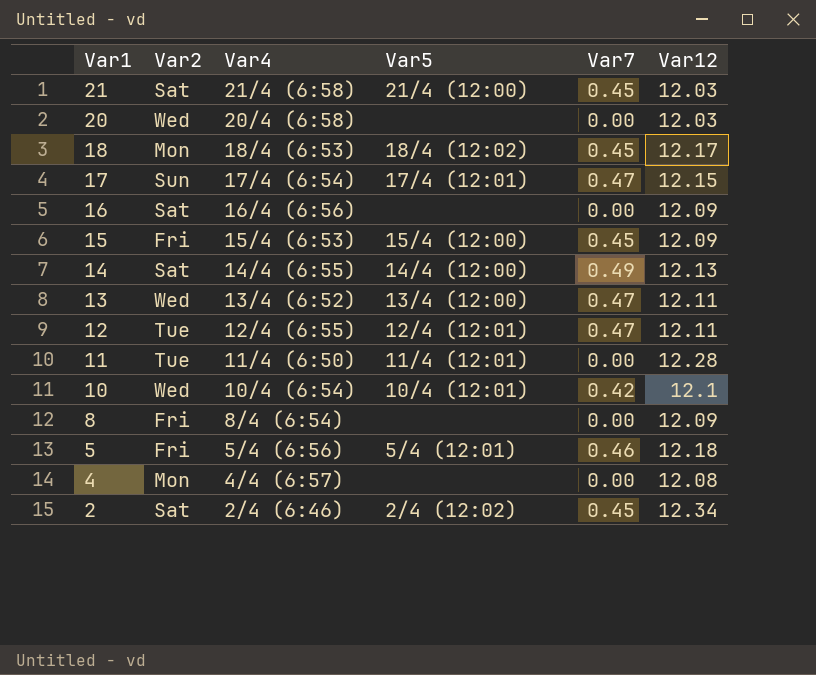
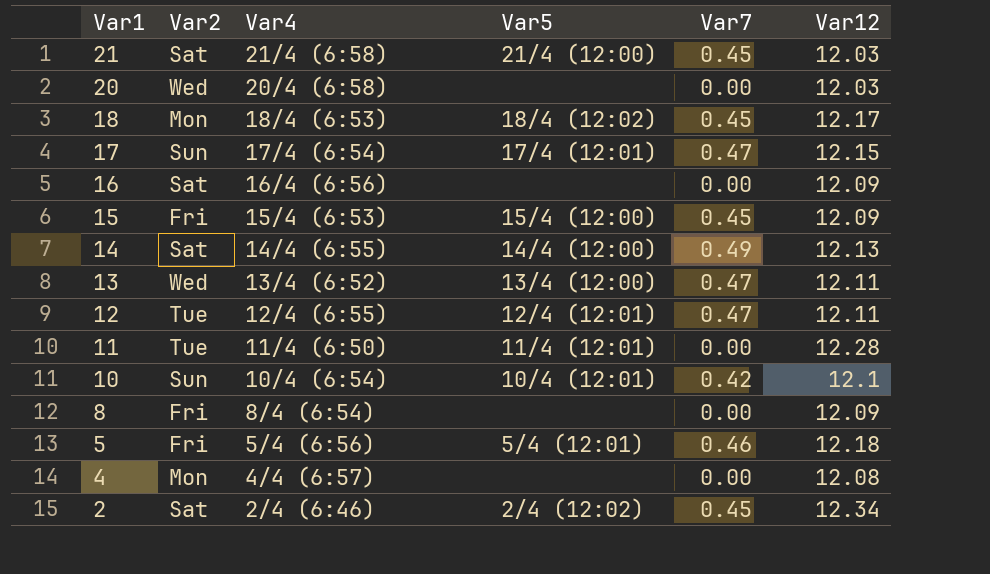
10 | Var2: Wed -> Sun

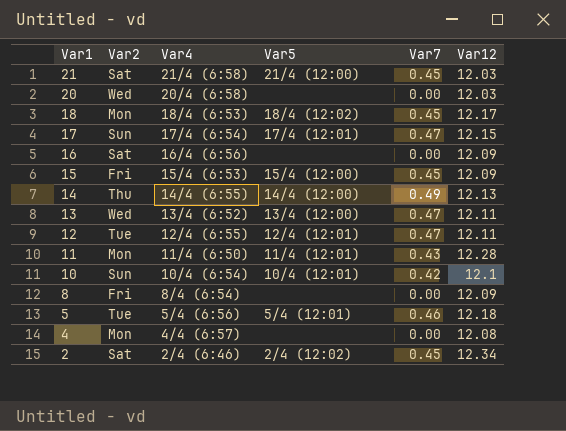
14 | Var2: Sat -> Thu
11 | Var2: Tue -> Mon
11 | Var7: 0.00 -> 0.43
5 | Var2: Fri -> Tue

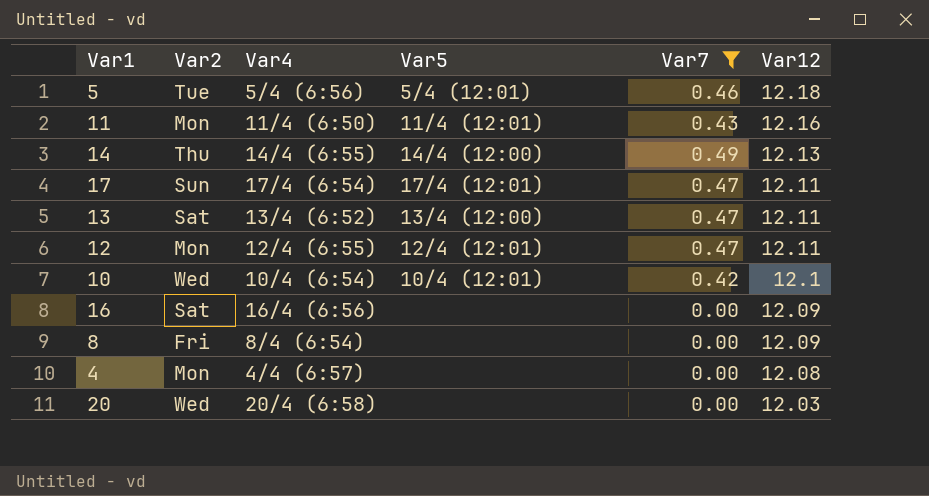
filter: none -> Var7 != 0.45
row order: Var1 descending -> Var12 descending
11 | Var12: 12.28 -> 12.16
17 | Var12: 12.15 -> 12.11
13 | Var2: Wed -> Sat
12 | Var2: Tue -> Mon
10 | Var2: Sun -> Wed

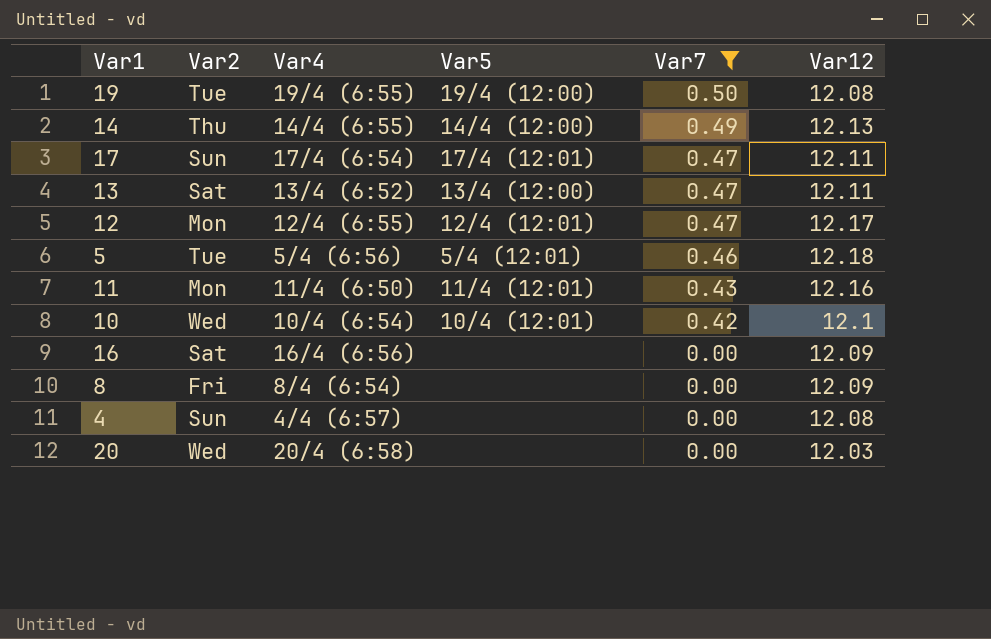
row order: Var12 descending -> Var7 descending
row 19: none -> Tue | 19/4 (6:55) | 19/4 (12:00) | 0.50 | 12.08
12 | Var12: 12.11 -> 12.17
4 | Var2: Mon -> Sun

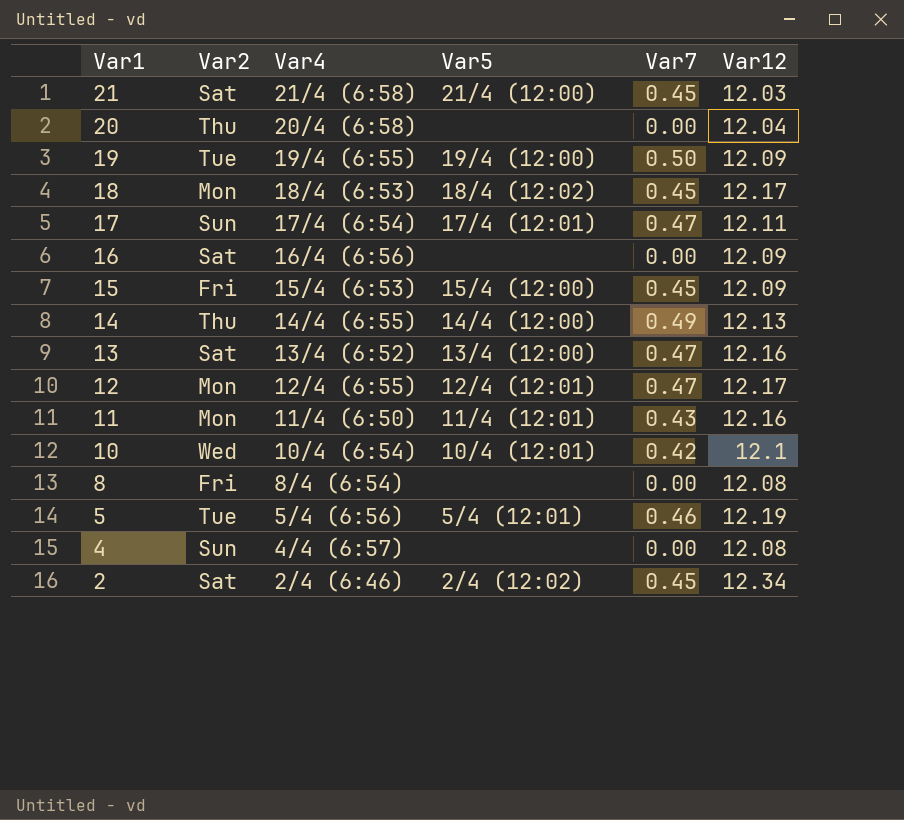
filter: Var7 != 0.45 -> none
row order: Var7 descending -> Var1 descending
20 | Var2: Wed -> Thu
20 | Var12: 12.03 -> 12.04
19 | Var12: 12.08 -> 12.09
13 | Var12: 12.11 -> 12.16
8 | Var12: 12.09 -> 12.08
5 | Var12: 12.18 -> 12.19

